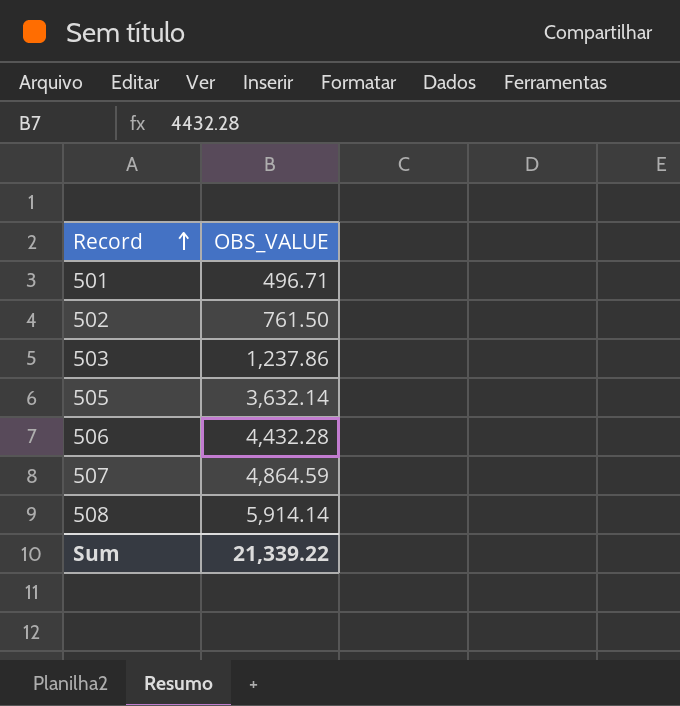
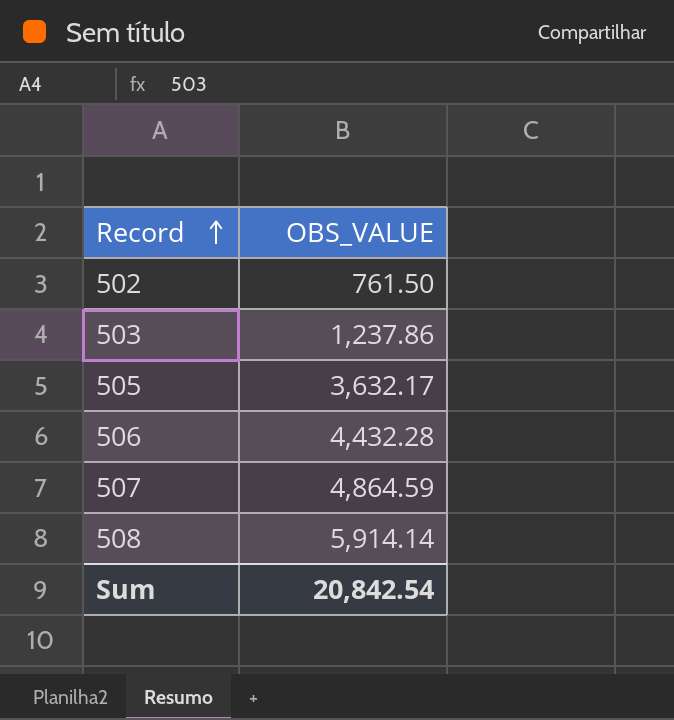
row 501: 496.71 -> none
505 | OBS_VALUE: 3,632.14 -> 3,632.17
Sum | OBS_VALUE: 21,339.22 -> 20,842.54

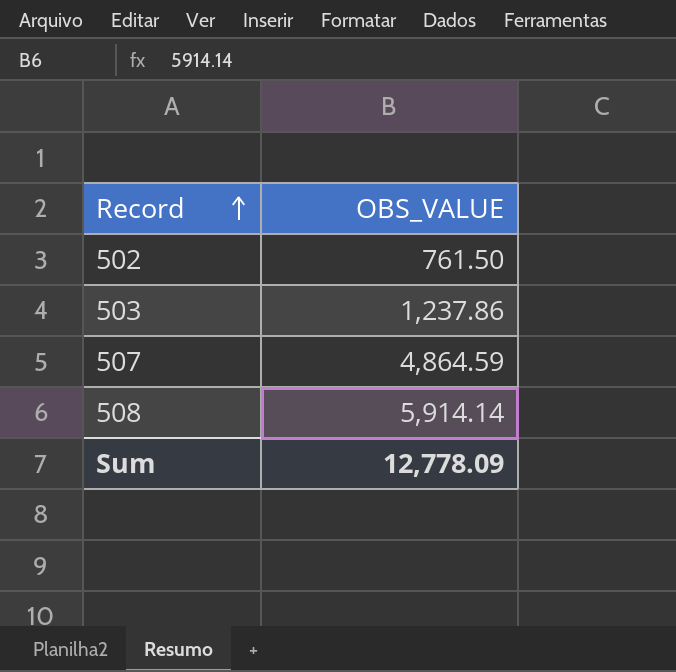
row 505: 3,632.17 -> none
row 506: 4,432.28 -> none
Sum | OBS_VALUE: 20,842.54 -> 12,778.09

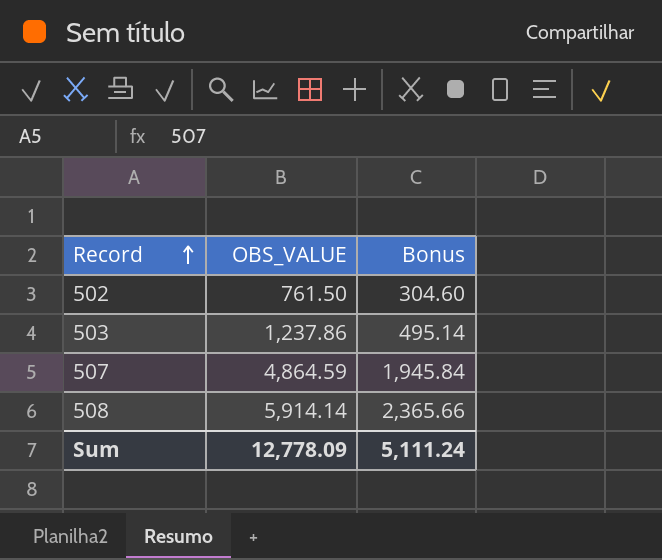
column Bonus | formula: none -> [OBS_VALUE] * 0.4

